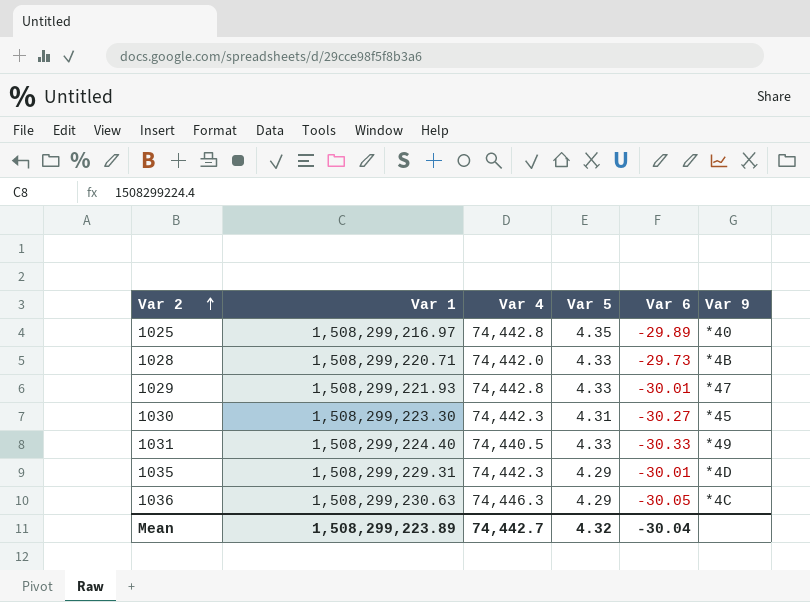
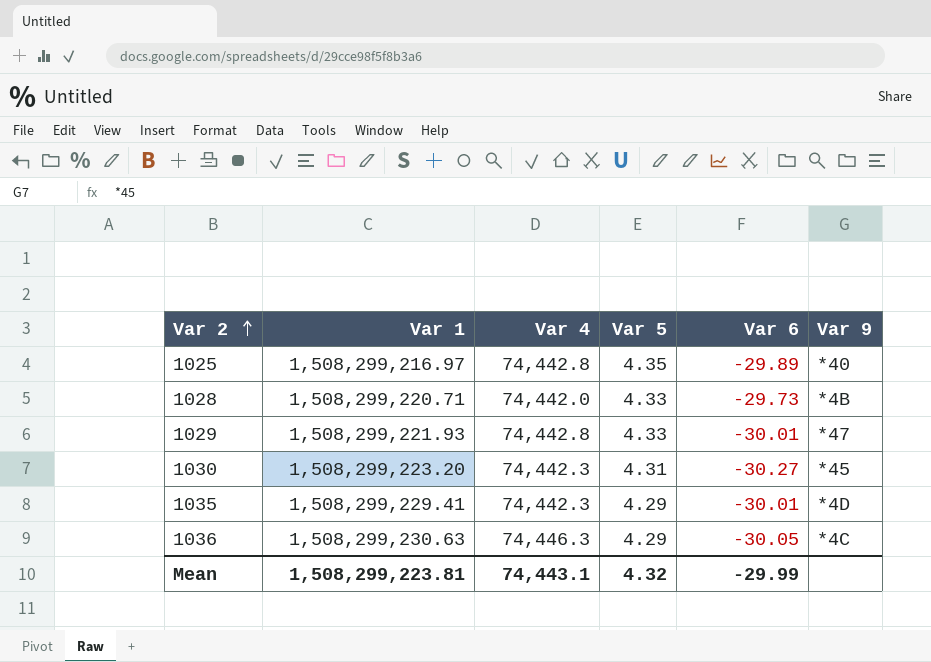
row 1031: 1,508,299,224.40 | 74,440.5 | 4.33 | -30.33 | *49 -> none
1030 | Var 1: 1,508,299,223.30 -> 1,508,299,223.20
1035 | Var 1: 1,508,299,229.31 -> 1,508,299,229.41
Mean | Var 1: 1,508,299,223.89 -> 1,508,299,223.81
Mean | Var 4: 74,442.7 -> 74,443.1
Mean | Var 6: -30.04 -> -29.99

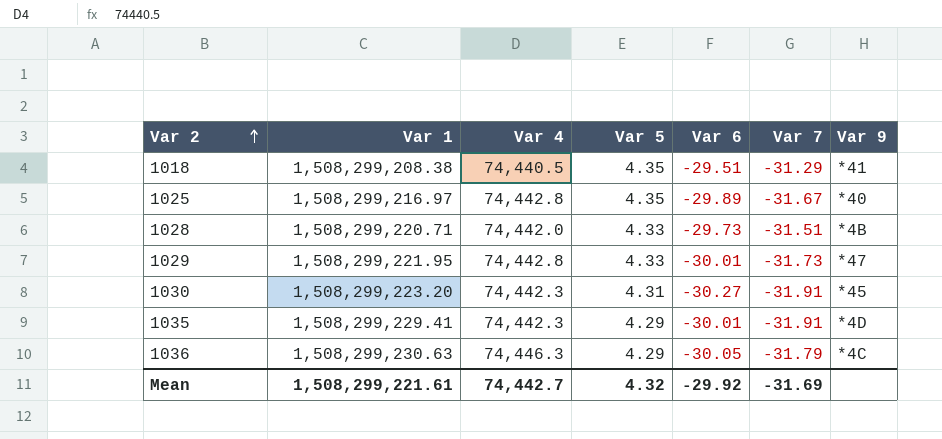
column Var 7 | position: none -> 6
row 1018: none -> 1,508,299,208.38 | 74,440.5 | 4.35 | -29.51 | -31.29 | *41
1029 | Var 1: 1,508,299,221.93 -> 1,508,299,221.95
Mean | Var 1: 1,508,299,223.81 -> 1,508,299,221.61
Mean | Var 4: 74,443.1 -> 74,442.7
Mean | Var 6: -29.99 -> -29.92

